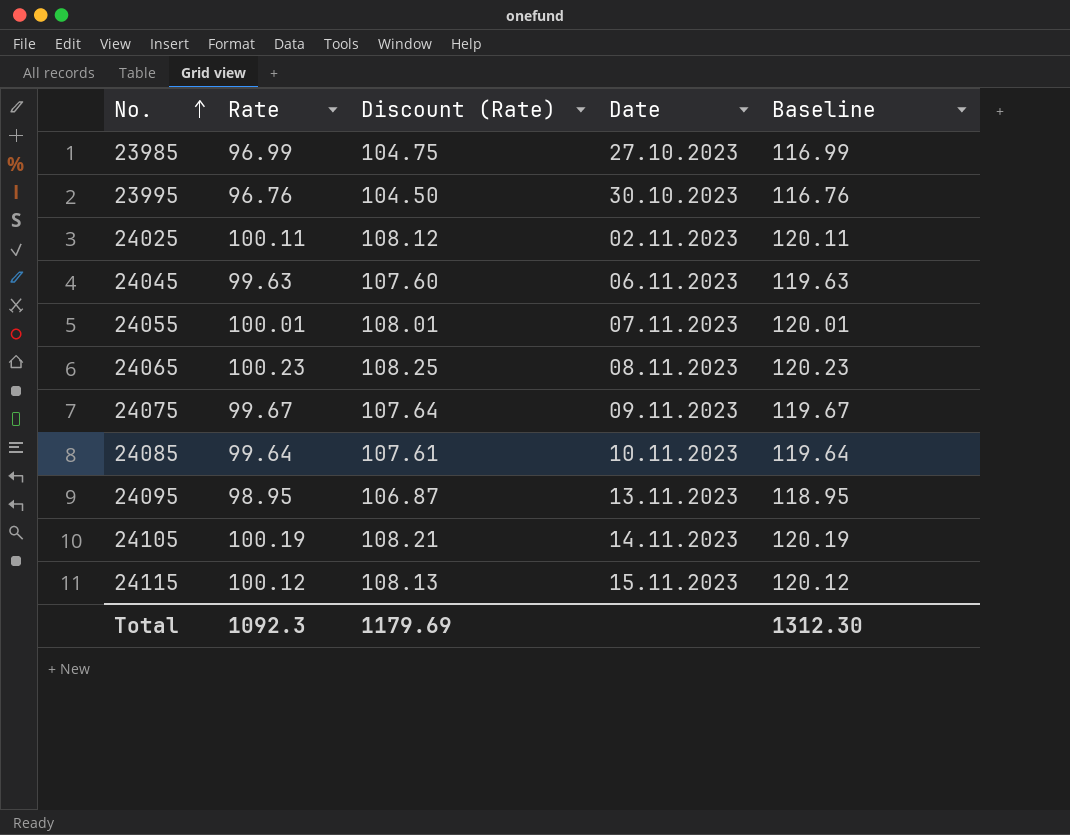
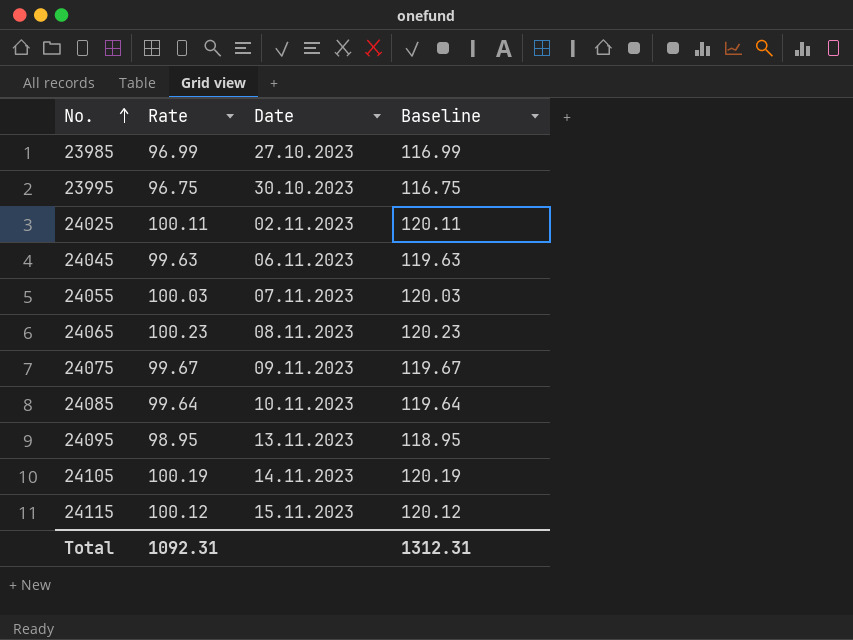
column Discount (Rate) | formula: [Rate] * 1.08 -> none
23995 | Rate: 96.76 -> 96.75
23995 | Baseline: 116.76 -> 116.75
24055 | Rate: 100.01 -> 100.03
24055 | Baseline: 120.01 -> 120.03
Total | Rate: 1092.3 -> 1092.31
Total | Baseline: 1312.30 -> 1312.31

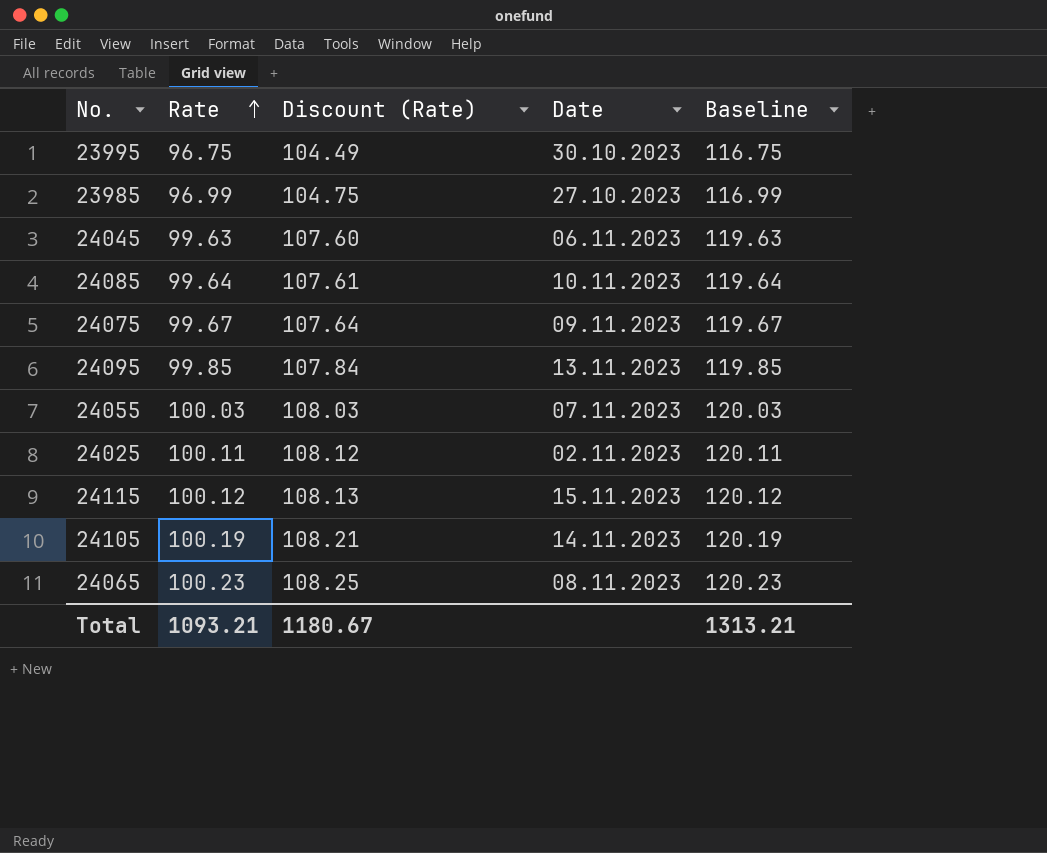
row order: No. ascending -> Rate ascending
column Discount (Rate) | formula: none -> [Rate] * 1.08
24095 | Rate: 98.95 -> 99.85
24095 | Baseline: 118.95 -> 119.85
Total | Rate: 1092.31 -> 1093.21
Total | Baseline: 1312.31 -> 1313.21

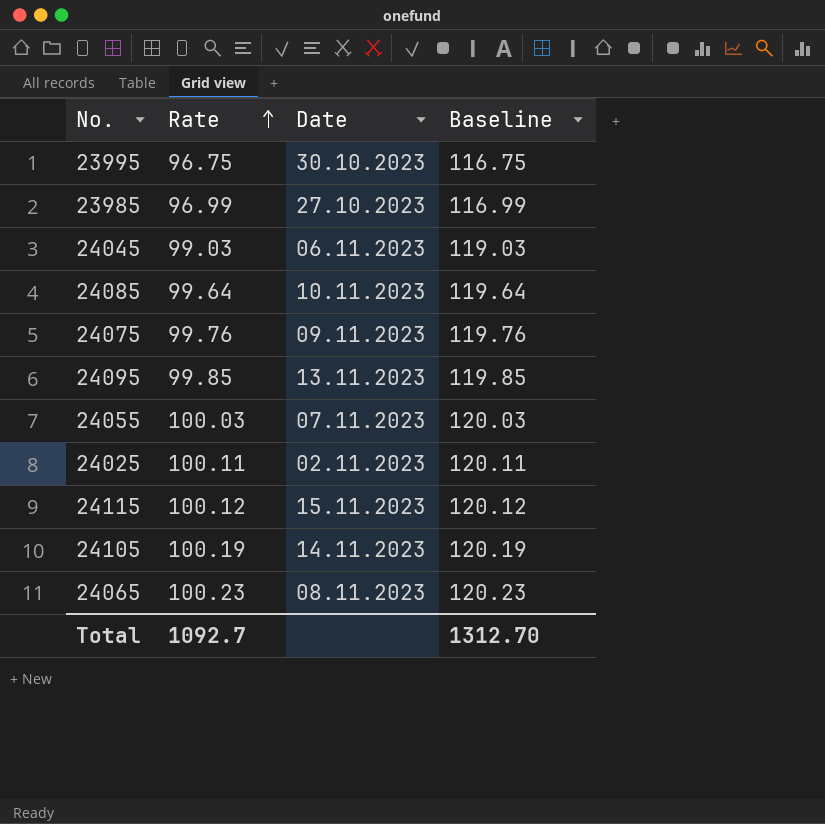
column Discount (Rate) | formula: [Rate] * 1.08 -> none
24045 | Rate: 99.63 -> 99.03
24045 | Baseline: 119.63 -> 119.03
24075 | Rate: 99.67 -> 99.76
24075 | Baseline: 119.67 -> 119.76
Total | Rate: 1093.21 -> 1092.7
Total | Baseline: 1313.21 -> 1312.70

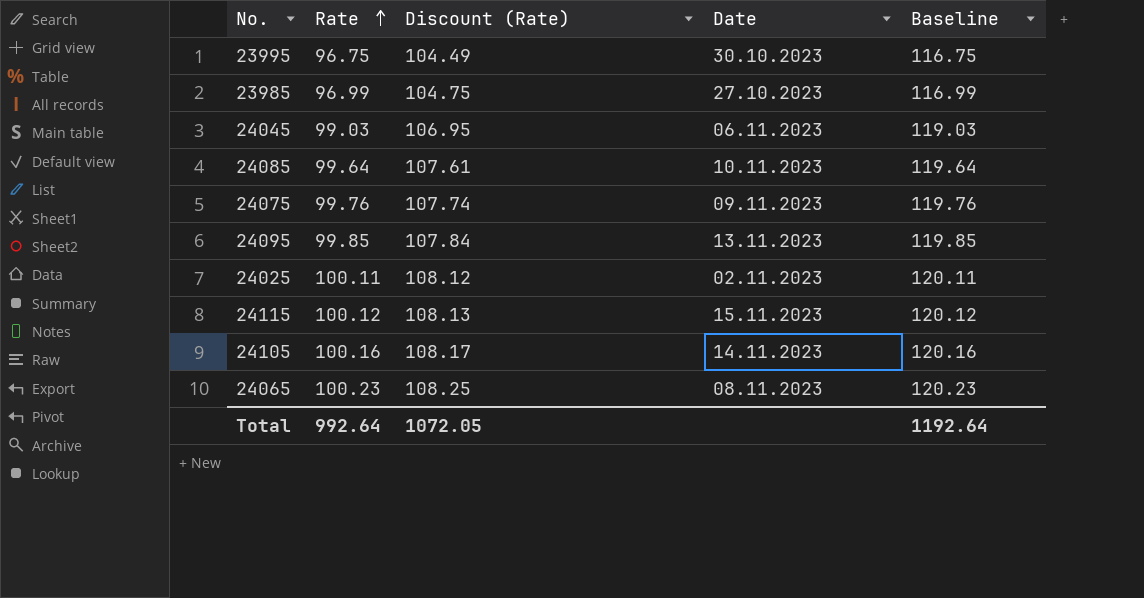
column Discount (Rate) | formula: none -> [Rate] * 1.08
row 24055: 100.03 | 07.11.2023 | 120.03 -> none
24105 | Rate: 100.19 -> 100.16
24105 | Baseline: 120.19 -> 120.16
Total | Rate: 1092.7 -> 992.64
Total | Baseline: 1312.70 -> 1192.64

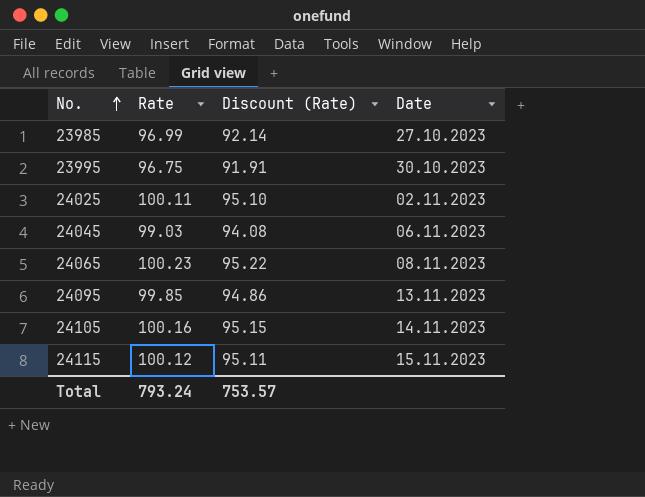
row order: Rate ascending -> No. ascending
column Baseline | formula: [Rate] + 20 -> none
column Discount (Rate) | formula: [Rate] * 1.08 -> [Rate] * 0.95
row 24085: 99.64 | 107.61 | 10.11.2023 | 119.64 -> none
row 24075: 99.76 | 107.74 | 09.11.2023 | 119.76 -> none
Total | Rate: 992.64 -> 793.24
Total | Discount (Rate): 1072.05 -> 753.57

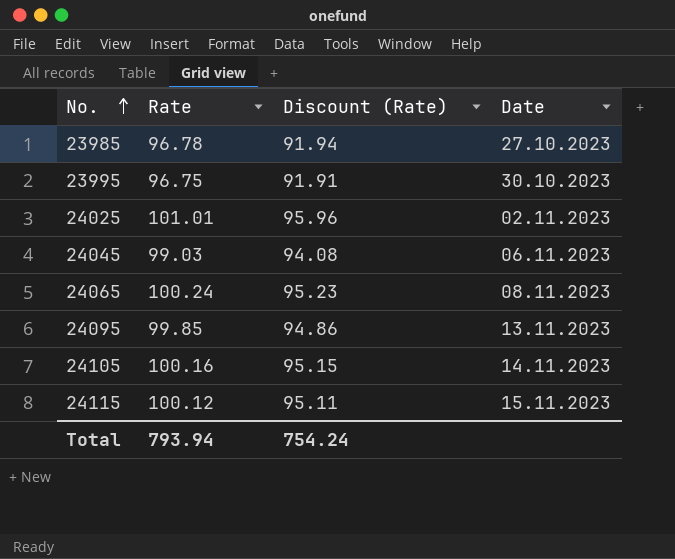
23985 | Rate: 96.99 -> 96.78
23985 | Discount (Rate): 92.14 -> 91.94
24025 | Rate: 100.11 -> 101.01
24025 | Discount (Rate): 95.10 -> 95.96
24065 | Rate: 100.23 -> 100.24
24065 | Discount (Rate): 95.22 -> 95.23
Total | Rate: 793.24 -> 793.94
Total | Discount (Rate): 753.57 -> 754.24

